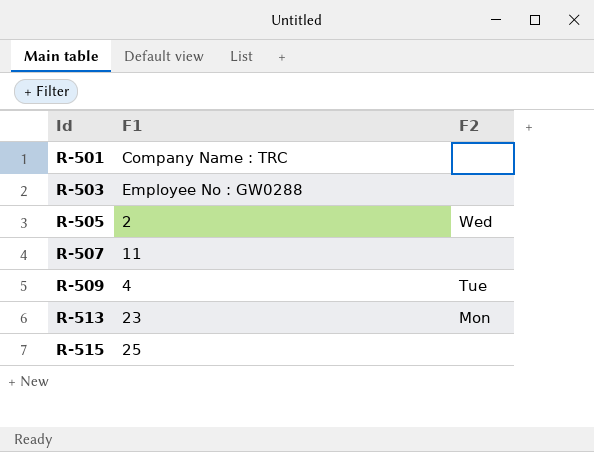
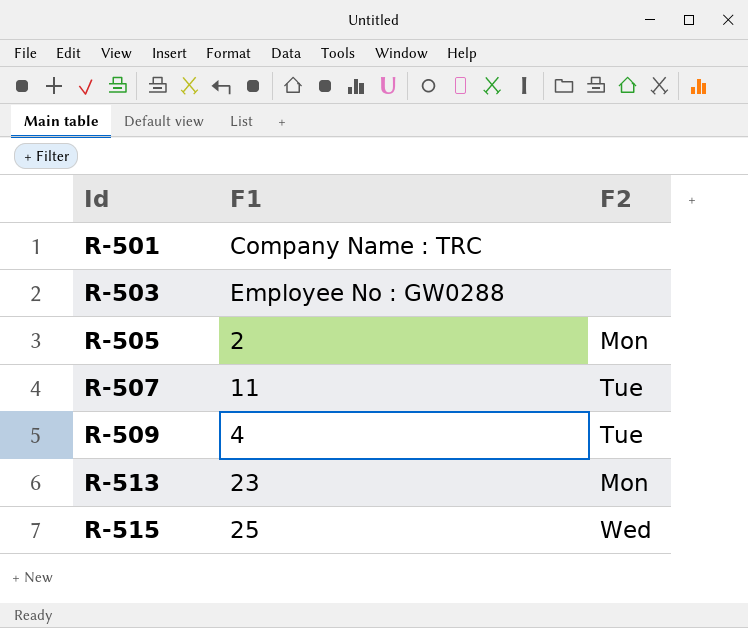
R-505 | F2: Wed -> Mon
R-507 | F2: none -> Tue
R-515 | F2: none -> Wed

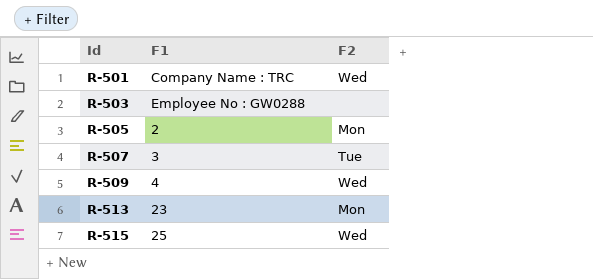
R-501 | F2: none -> Wed
R-507 | F1: 11 -> 3
R-509 | F2: Tue -> Wed

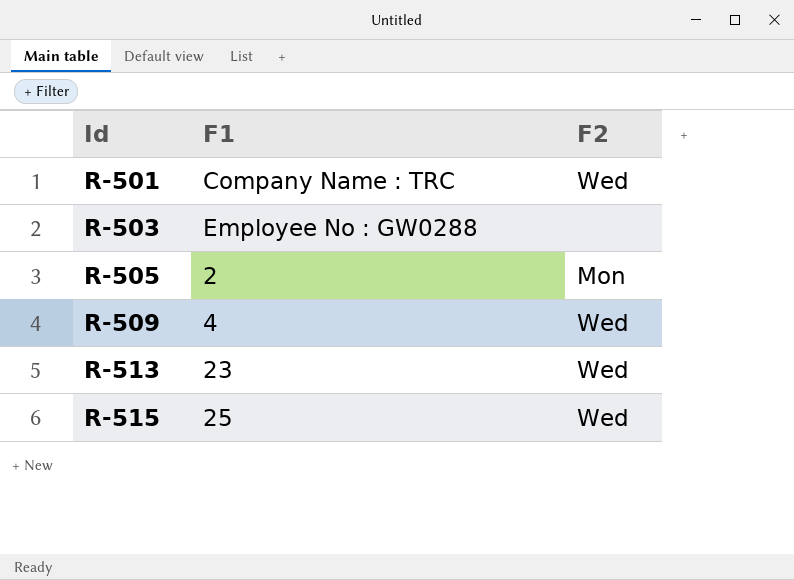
row R-507: 3 | Tue -> none
R-513 | F2: Mon -> Wed

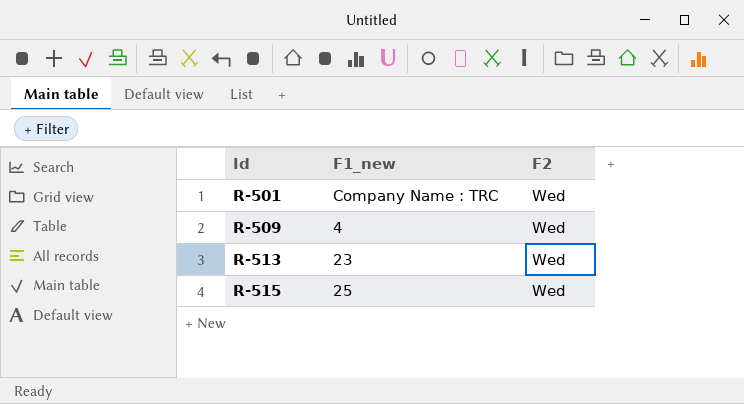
column name: F1 -> F1_new
row R-503: Employee No : GW0288 | none -> none
row R-505: 2 | Mon -> none

